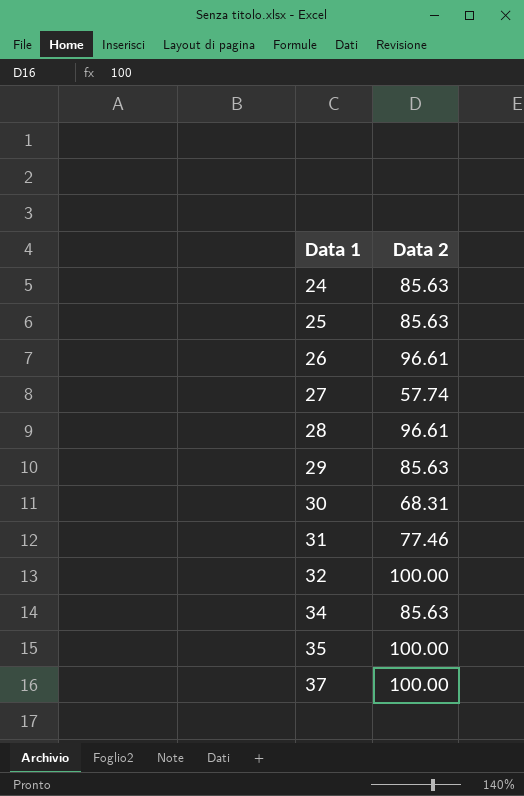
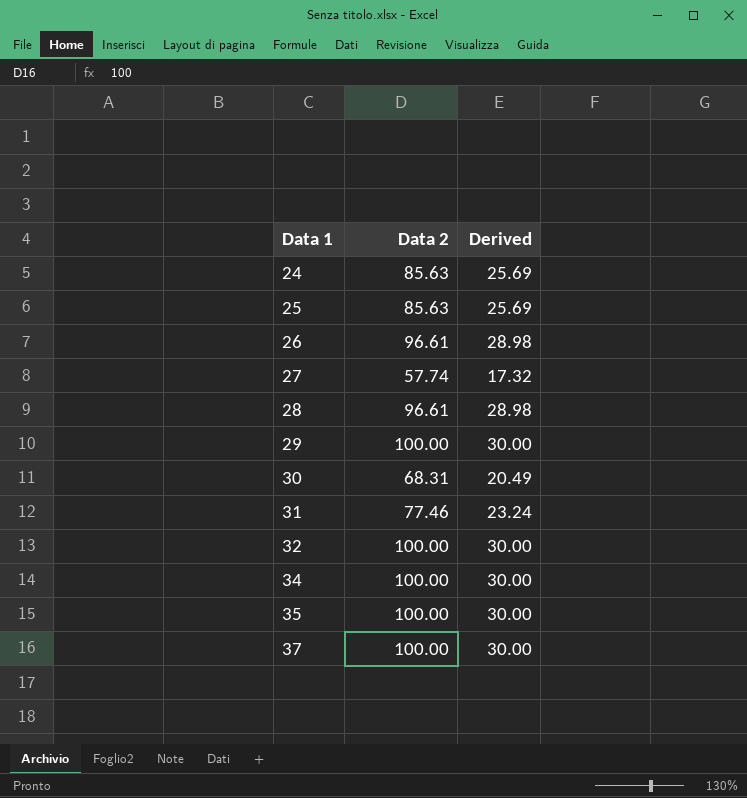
column Derived | formula: none -> [Data 2] * 0.3
29 | Data 2: 85.63 -> 100.00
34 | Data 2: 85.63 -> 100.00

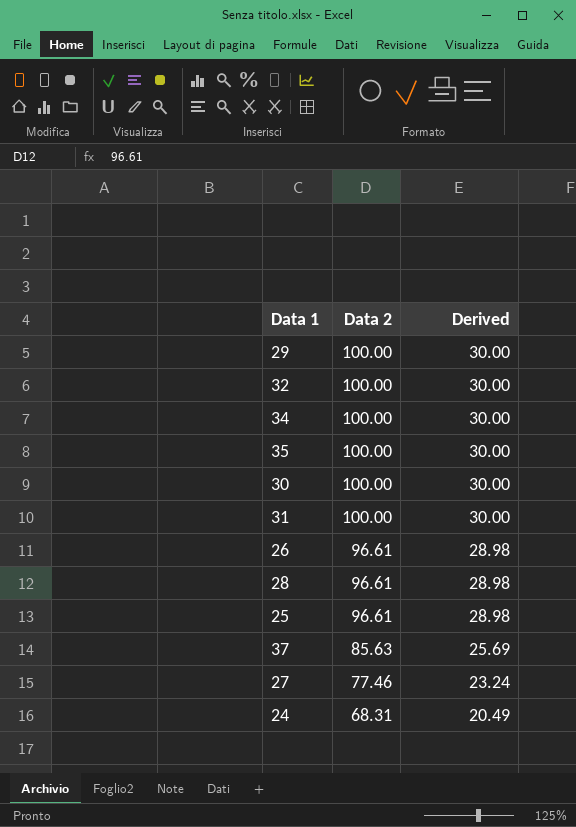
row order: Data 1 ascending -> Data 2 descending
30 | Data 2: 68.31 -> 100.00
30 | Derived: 20.49 -> 30.00
31 | Data 2: 77.46 -> 100.00
31 | Derived: 23.24 -> 30.00
25 | Data 2: 85.63 -> 96.61
25 | Derived: 25.69 -> 28.98
37 | Data 2: 100.00 -> 85.63
37 | Derived: 30.00 -> 25.69
27 | Data 2: 57.74 -> 77.46
27 | Derived: 17.32 -> 23.24
24 | Data 2: 85.63 -> 68.31
24 | Derived: 25.69 -> 20.49

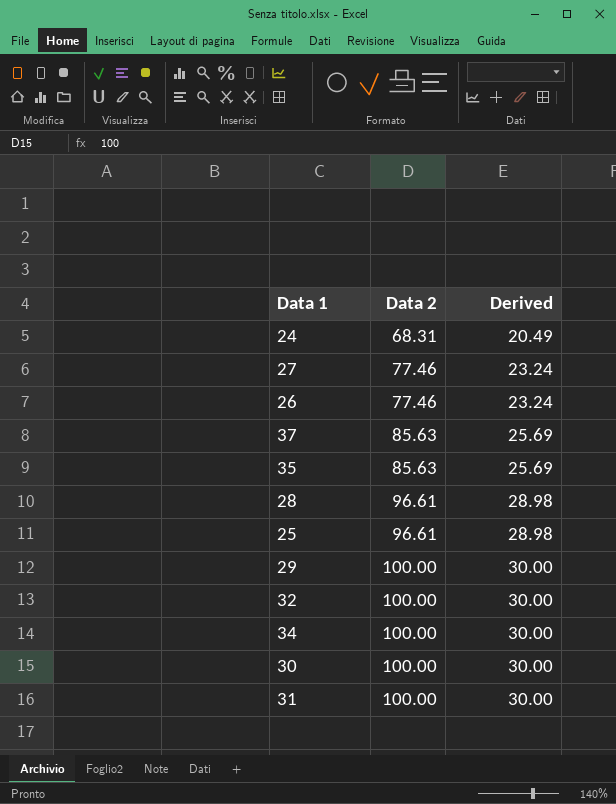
row order: Data 2 descending -> Data 2 ascending
26 | Data 2: 96.61 -> 77.46
26 | Derived: 28.98 -> 23.24
35 | Data 2: 100.00 -> 85.63
35 | Derived: 30.00 -> 25.69

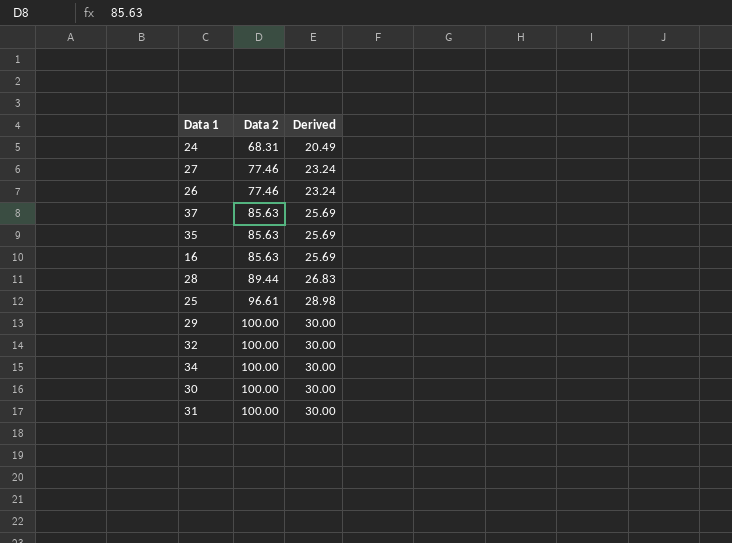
row 16: none -> 85.63 | 25.69
28 | Data 2: 96.61 -> 89.44
28 | Derived: 28.98 -> 26.83

